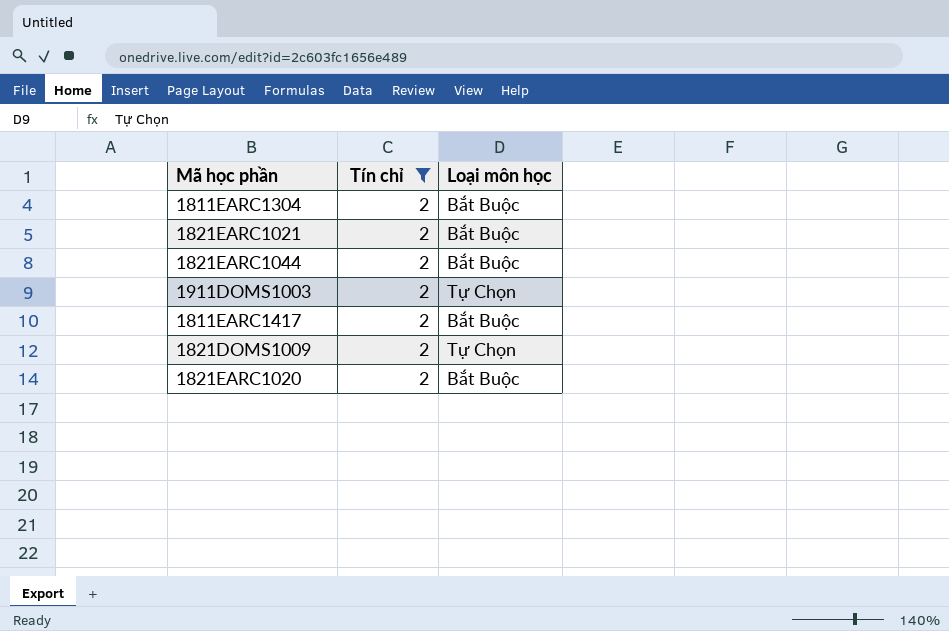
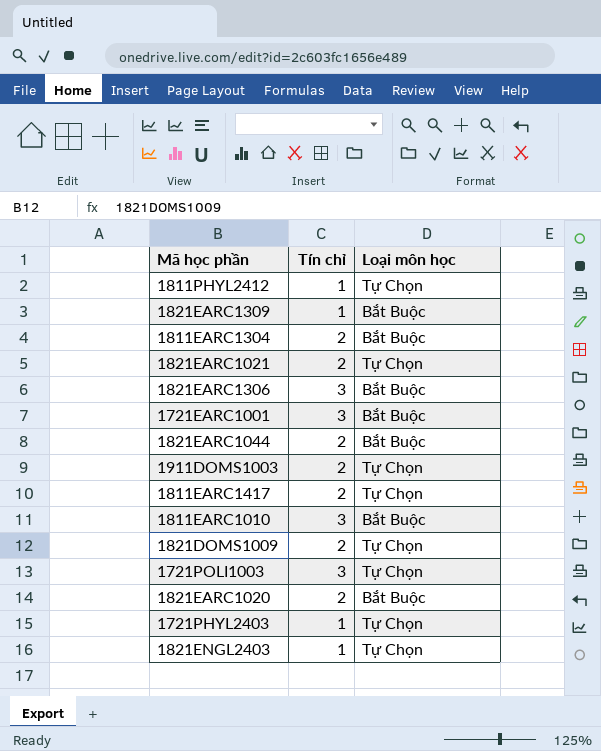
filter: Tín chỉ = 2 -> none
1821EARC1021 | Loại môn học: Bắt Buộc -> Tự Chọn
1811EARC1417 | Loại môn học: Bắt Buộc -> Tự Chọn

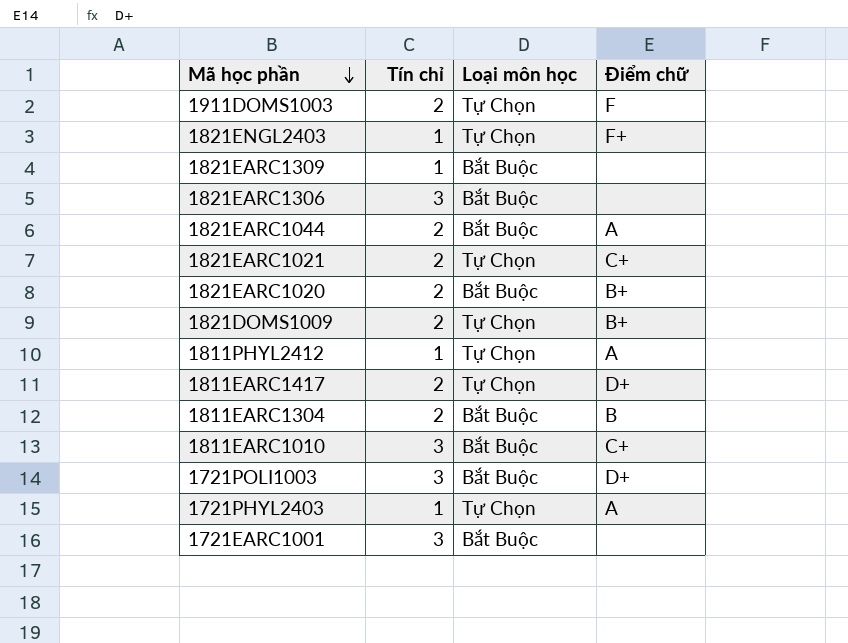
row order: none -> Mã học phần descending
column Điểm chữ | position: none -> 4
1721POLI1003 | Loại môn học: Tự Chọn -> Bắt Buộc

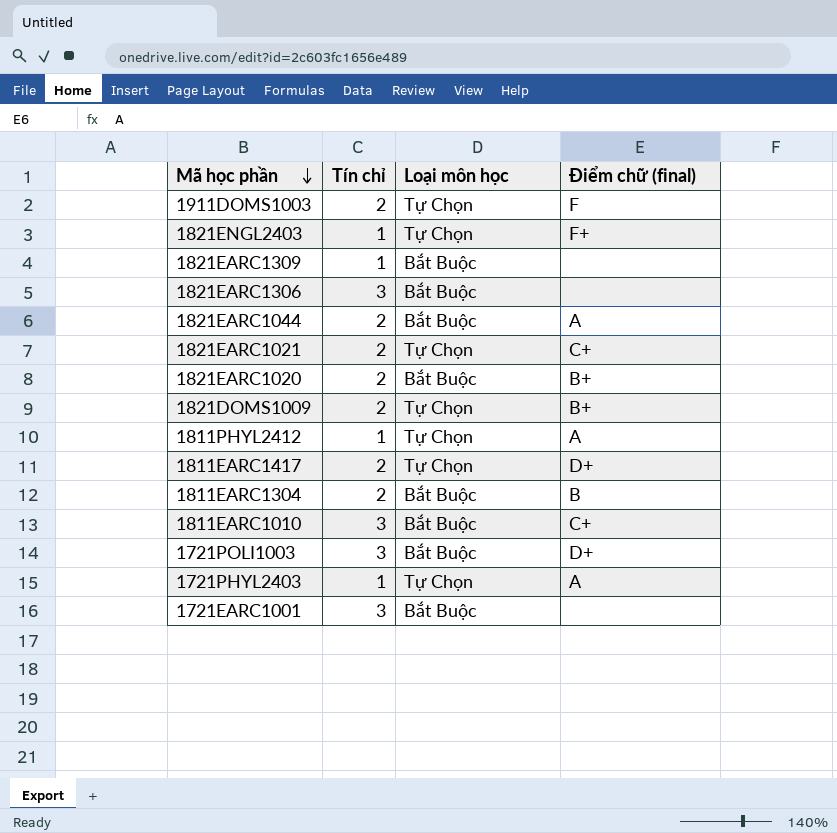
column name: Điểm chữ -> Điểm chữ (final)

